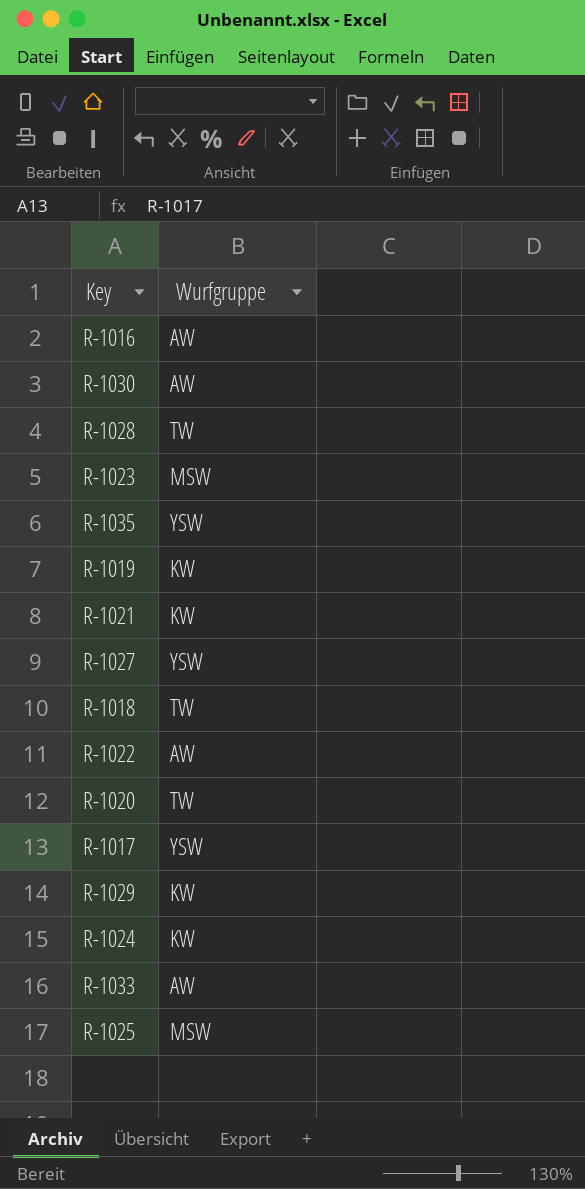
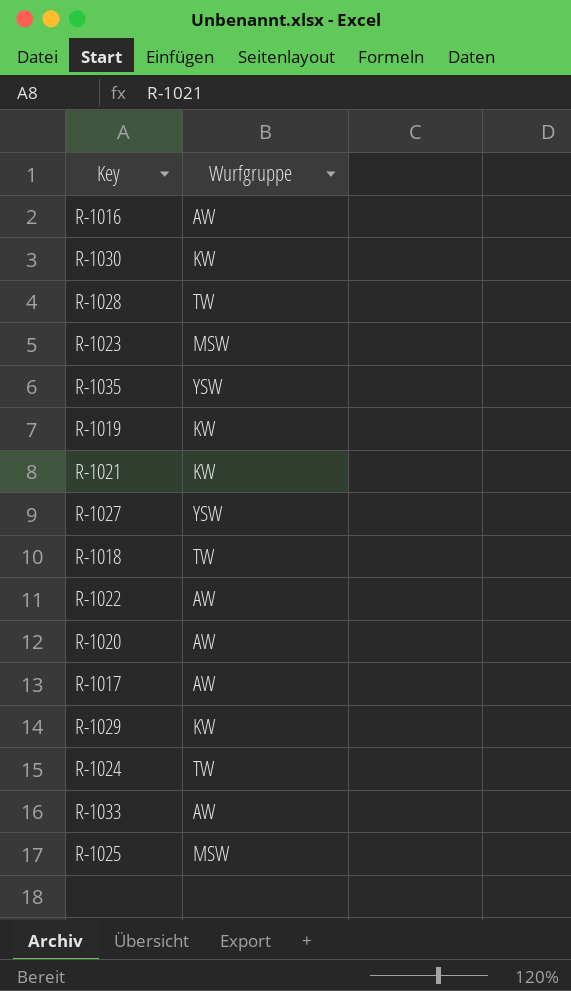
R-1030 | Wurfgruppe: AW -> KW
R-1020 | Wurfgruppe: TW -> AW
R-1017 | Wurfgruppe: YSW -> AW
R-1024 | Wurfgruppe: KW -> TW

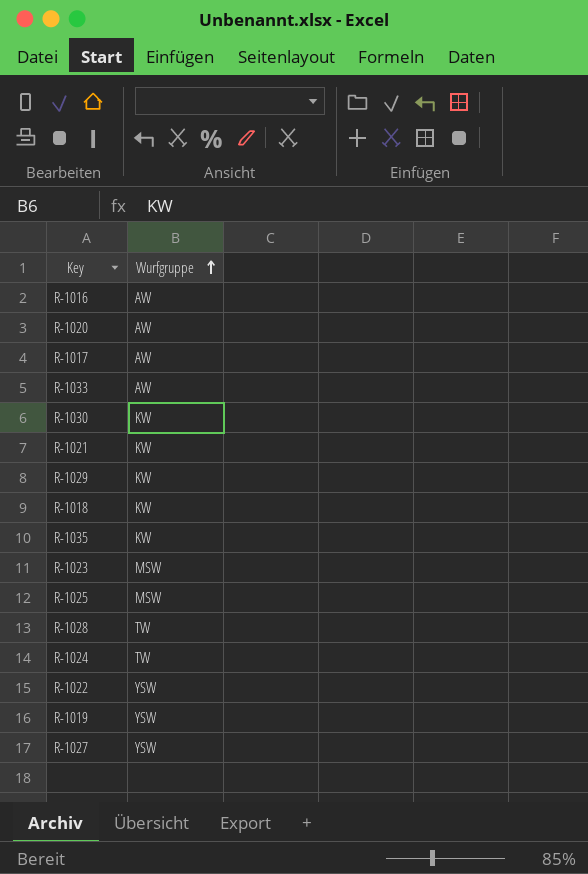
row order: none -> Wurfgruppe ascending
R-1018 | Wurfgruppe: TW -> KW
R-1035 | Wurfgruppe: YSW -> KW
R-1022 | Wurfgruppe: AW -> YSW
R-1019 | Wurfgruppe: KW -> YSW

